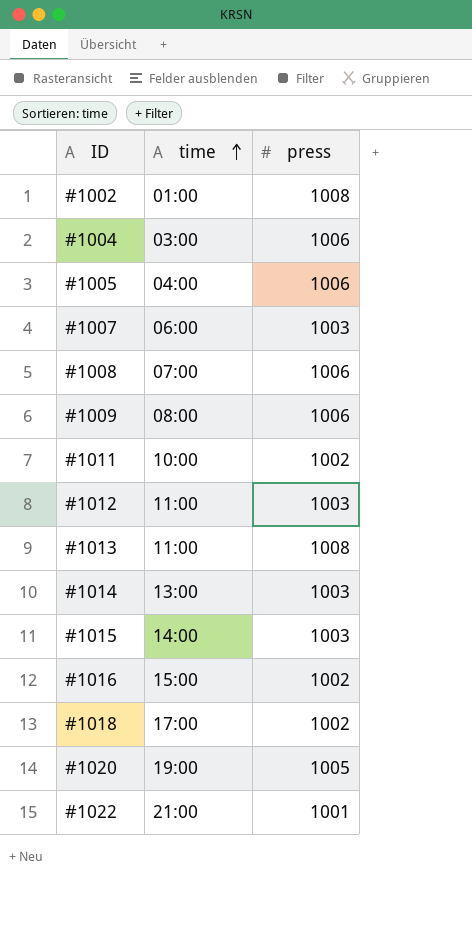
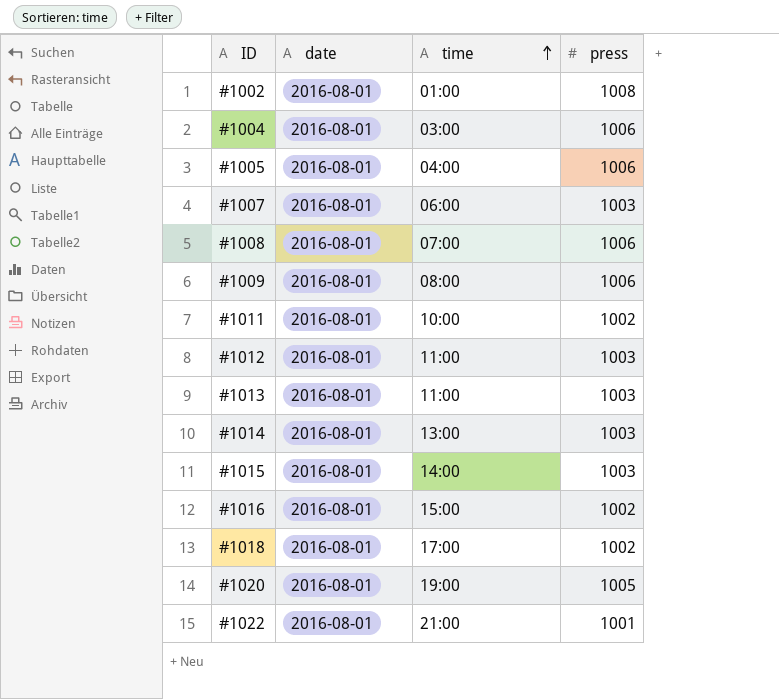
column date | position: none -> 2
#1013 | press: 1008 -> 1003

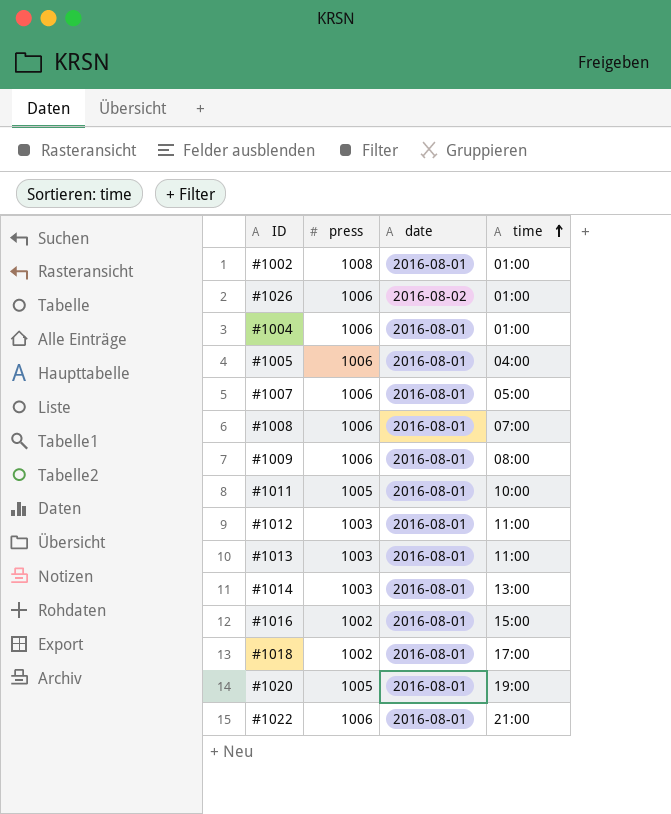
column press | position: 4 -> 2
row #1015: 2016-08-01 | 14:00 | 1003 -> none
row #1026: none -> 1006 | 2016-08-02 | 01:00
#1004 | time: 03:00 -> 01:00
#1007 | press: 1003 -> 1006
#1007 | time: 06:00 -> 05:00
#1011 | press: 1002 -> 1005
#1022 | press: 1001 -> 1006

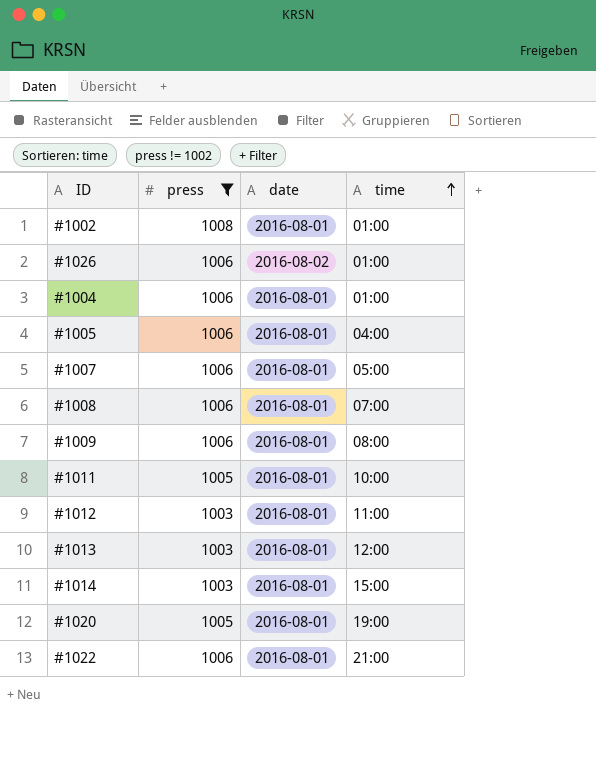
filter: none -> press != 1002
#1013 | time: 11:00 -> 12:00
#1014 | time: 13:00 -> 15:00

